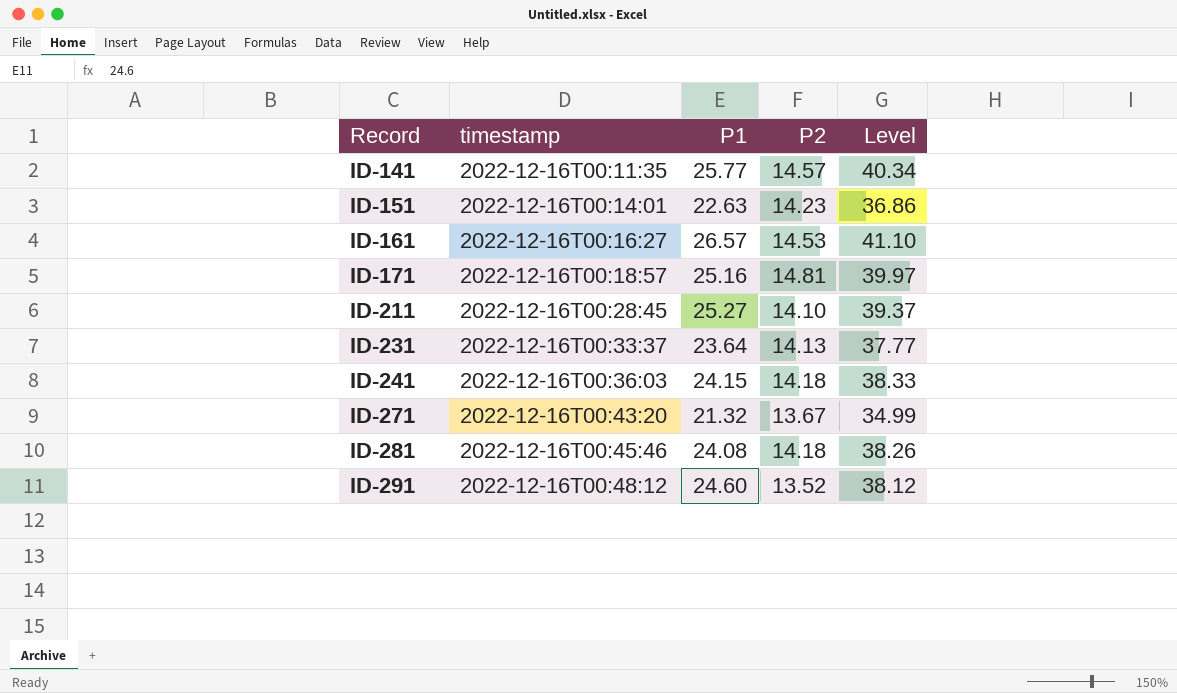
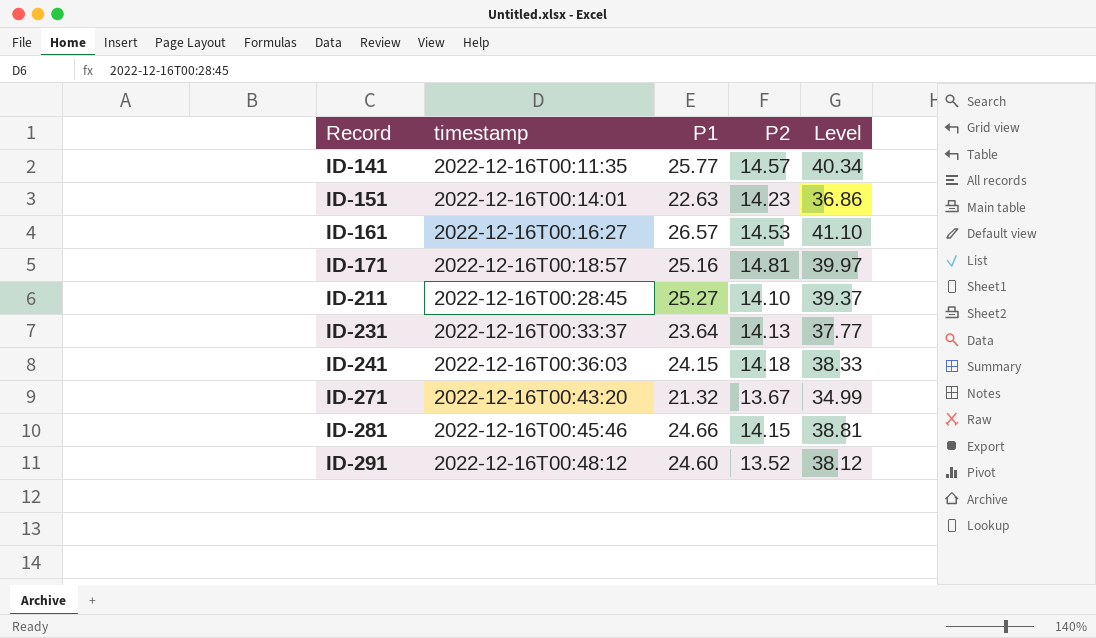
ID-281 | P1: 24.08 -> 24.66
ID-281 | P2: 14.18 -> 14.15
ID-281 | Level: 38.26 -> 38.81

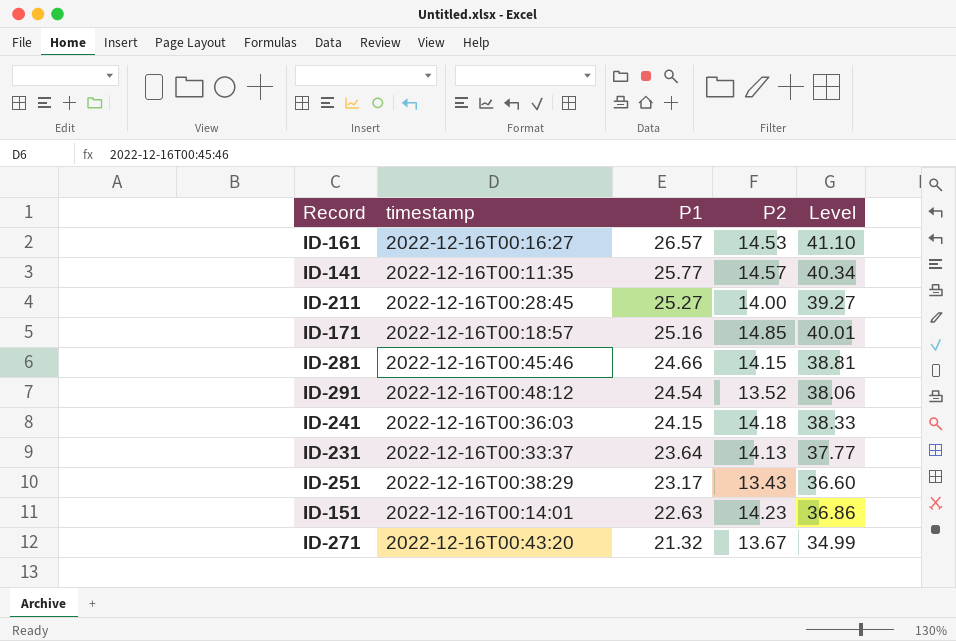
row order: Record ascending -> P1 descending
ID-211 | P2: 14.10 -> 14.00
ID-211 | Level: 39.37 -> 39.27
ID-171 | P2: 14.81 -> 14.85
ID-171 | Level: 39.97 -> 40.01
ID-291 | P1: 24.60 -> 24.54
ID-291 | Level: 38.12 -> 38.06
row ID-251: none -> 2022-12-16T00:38:29 | 23.17 | 13.43 | 36.60

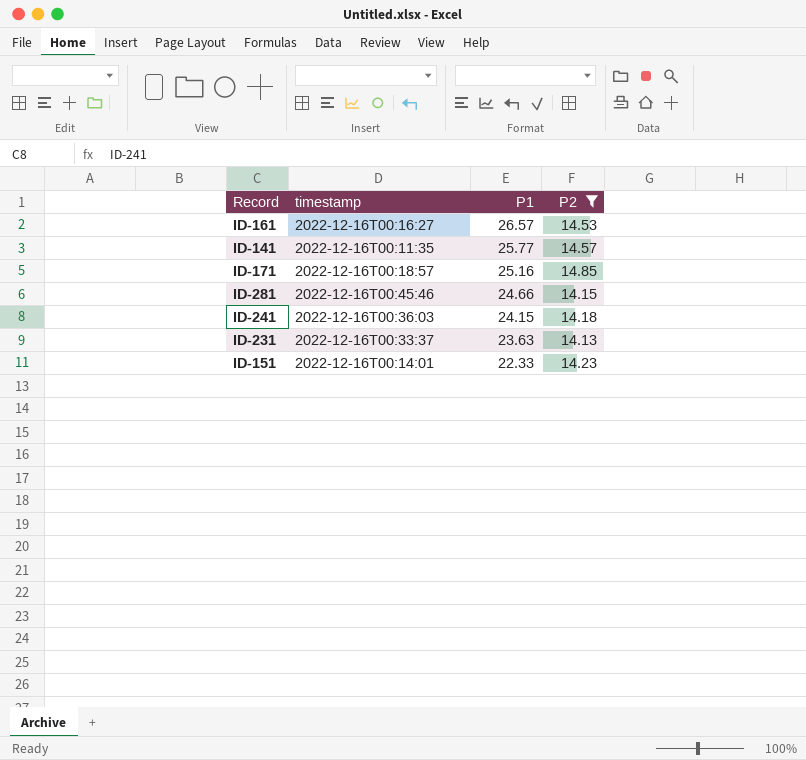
filter: none -> P2 >= 14.13
column Level | formula: [P1] + [P2] -> none
ID-231 | P1: 23.64 -> 23.63
ID-151 | P1: 22.63 -> 22.33

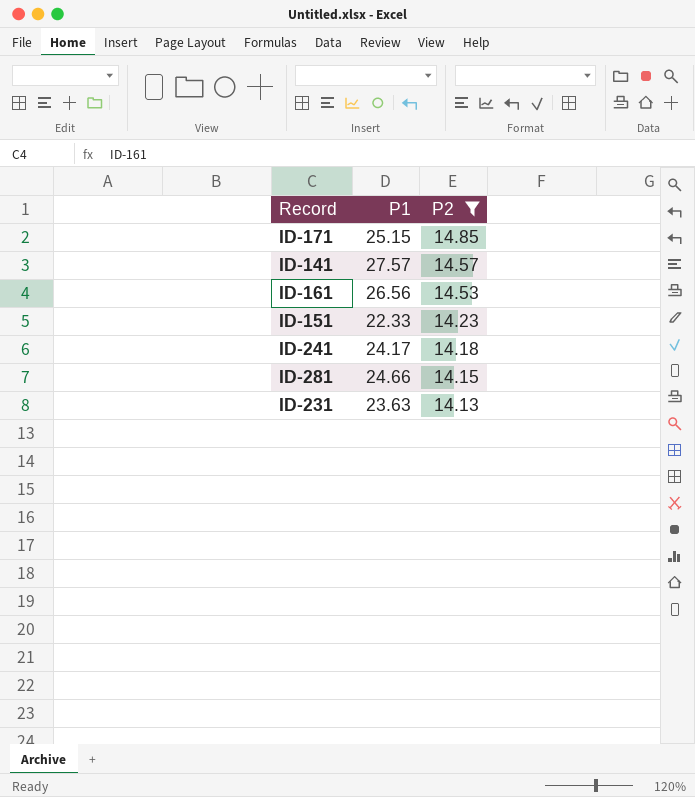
row order: P1 descending -> P2 descending
column timestamp | position: 2 -> none
ID-171 | P1: 25.16 -> 25.15
ID-141 | P1: 25.77 -> 27.57
ID-161 | P1: 26.57 -> 26.56
ID-241 | P1: 24.15 -> 24.17

